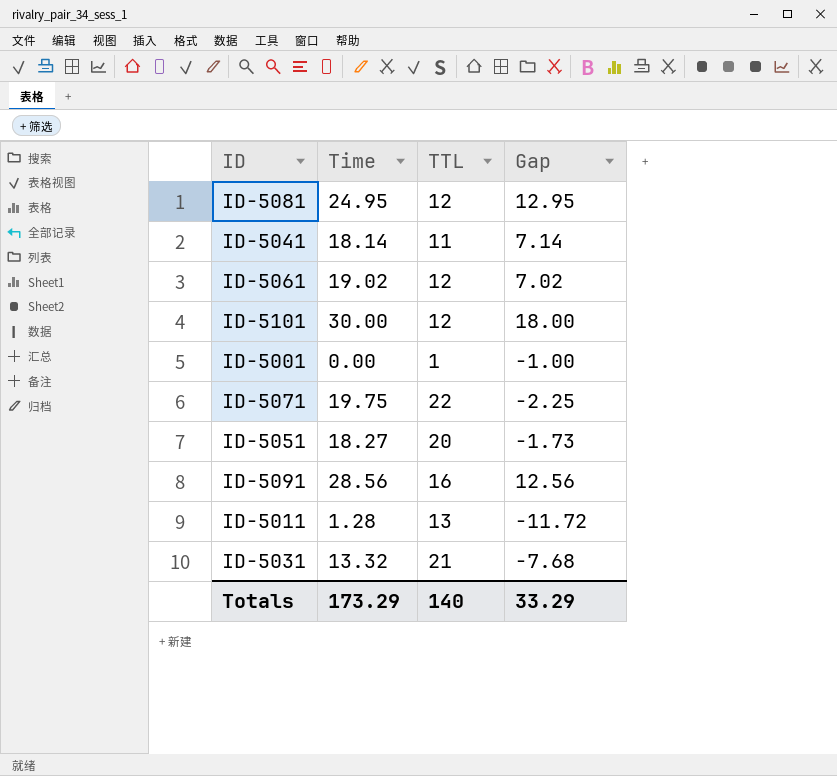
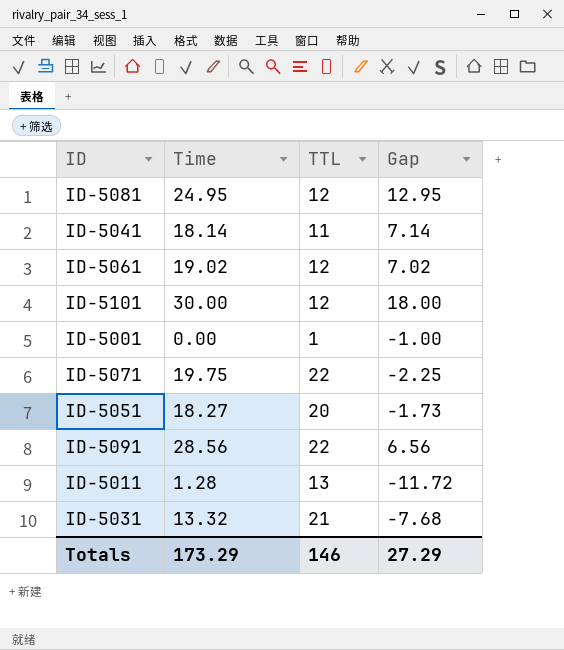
ID-5091 | TTL: 16 -> 22
ID-5091 | Gap: 12.56 -> 6.56
Totals | TTL: 140 -> 146
Totals | Gap: 33.29 -> 27.29

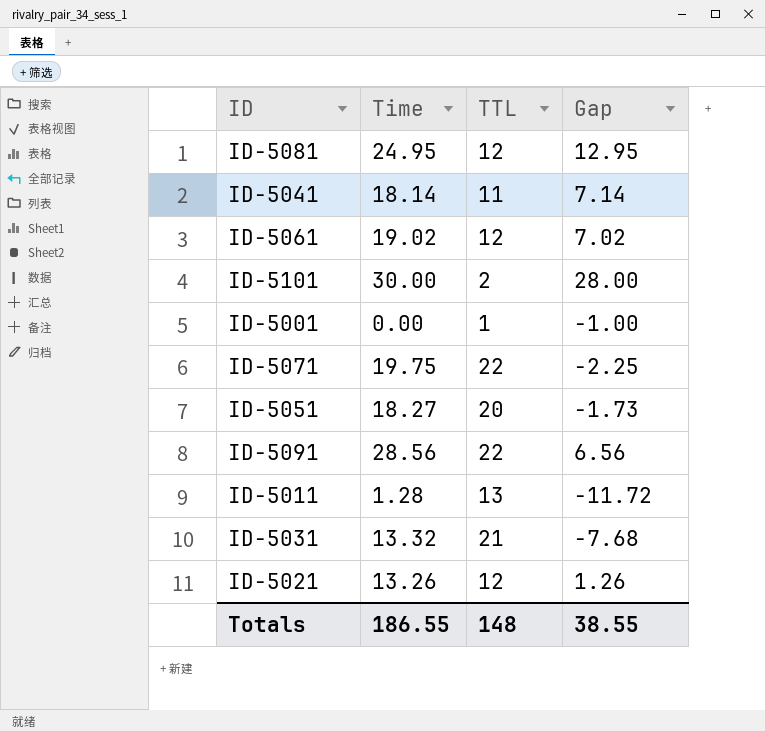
ID-5101 | TTL: 12 -> 2
ID-5101 | Gap: 18.00 -> 28.00
row ID-5021: none -> 13.26 | 12 | 1.26
Totals | Time: 173.29 -> 186.55
Totals | TTL: 146 -> 148
Totals | Gap: 27.29 -> 38.55

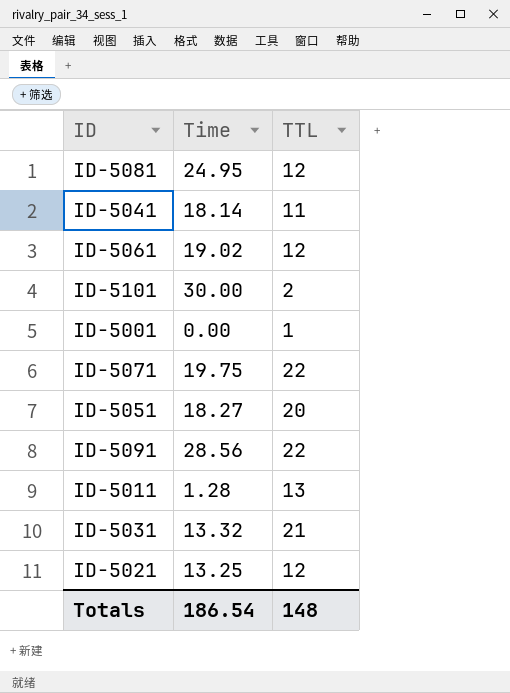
column Gap | formula: [Time] - [TTL] -> none
ID-5021 | Time: 13.26 -> 13.25
Totals | Time: 186.55 -> 186.54

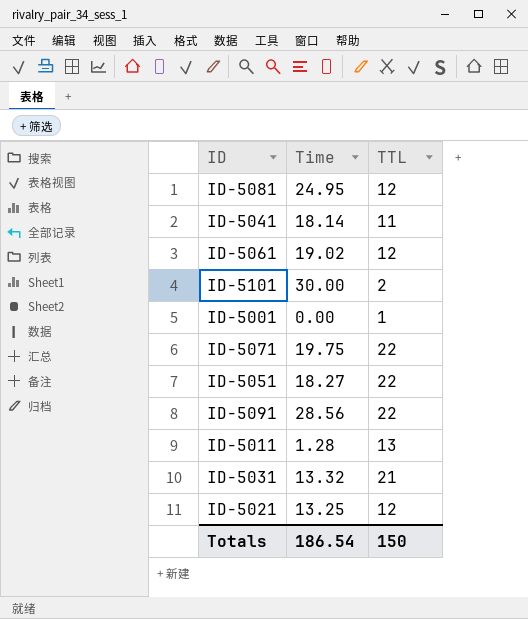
ID-5051 | TTL: 20 -> 22
Totals | TTL: 148 -> 150

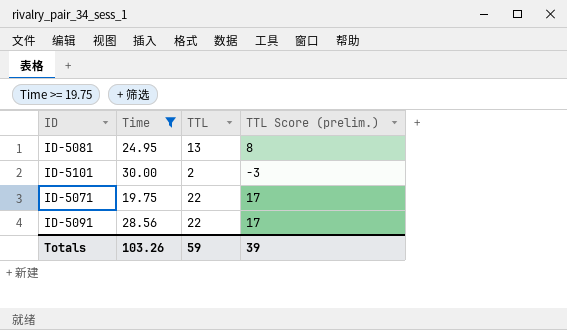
filter: none -> Time >= 19.75
column TTL Score (prelim.) | formula: none -> [TTL] - 5
ID-5081 | TTL: 12 -> 13
Totals | Time: 186.54 -> 103.26
Totals | TTL: 150 -> 59

